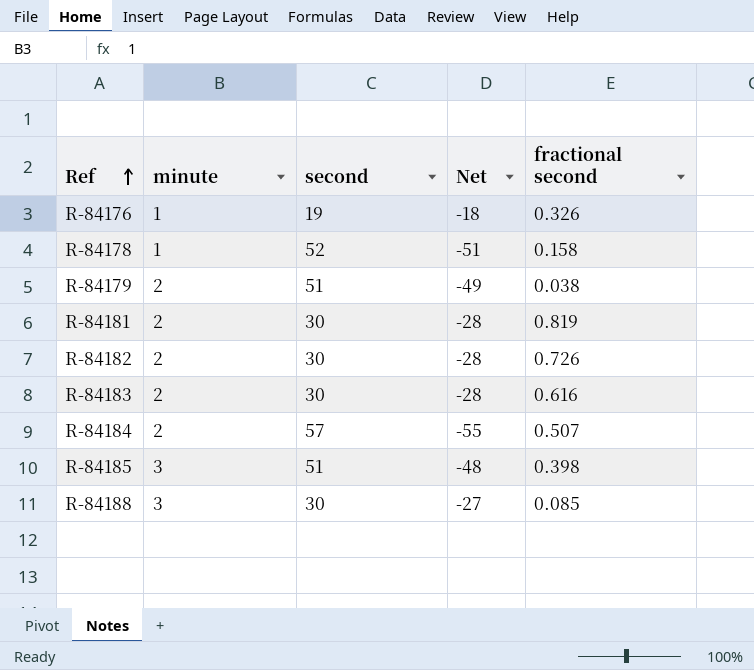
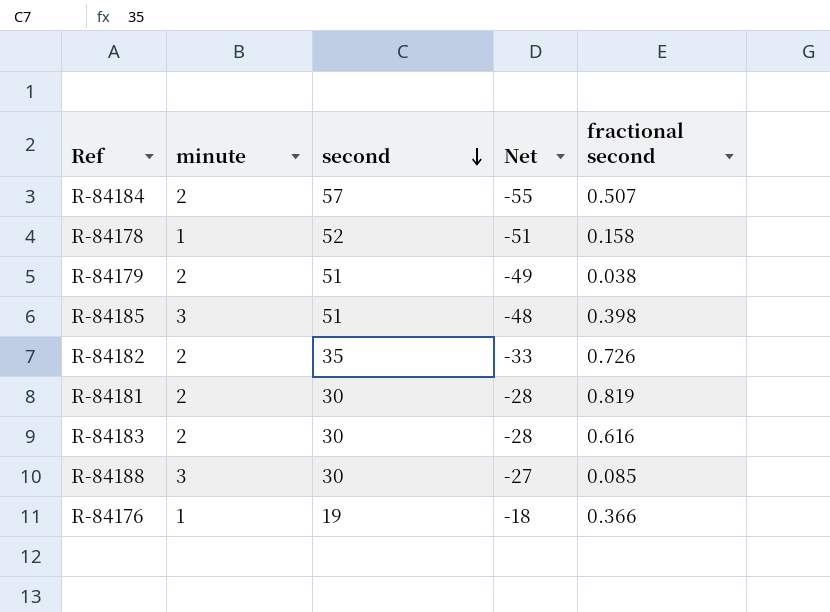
row order: Ref ascending -> second descending
R-84182 | second: 30 -> 35
R-84182 | Net: -28 -> -33
R-84176 | fractional second: 0.326 -> 0.366

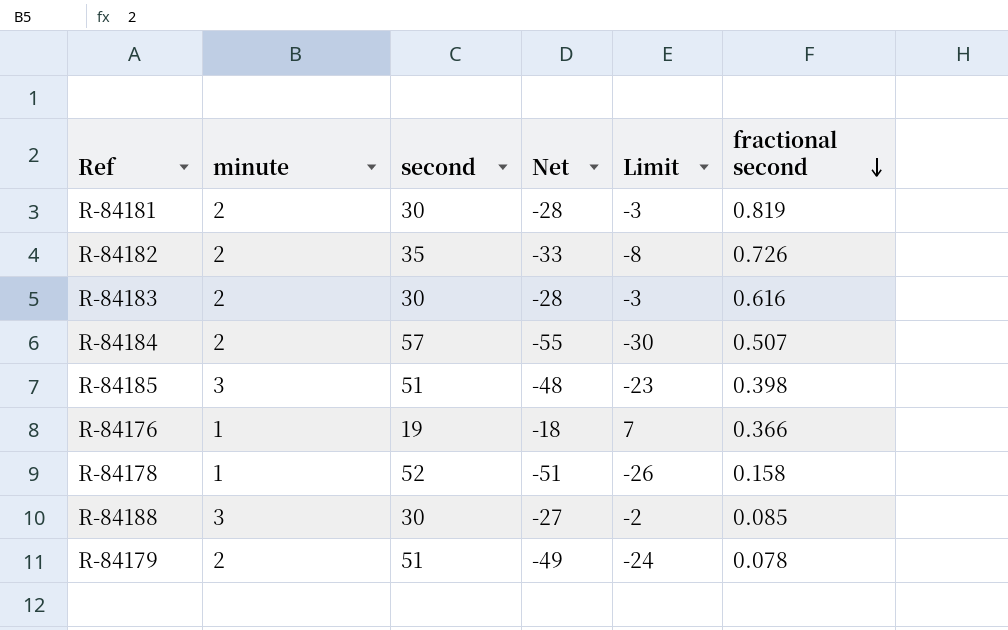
row order: second descending -> fractional second descending
column Limit | formula: none -> [Net] + 25
R-84179 | fractional second: 0.038 -> 0.078

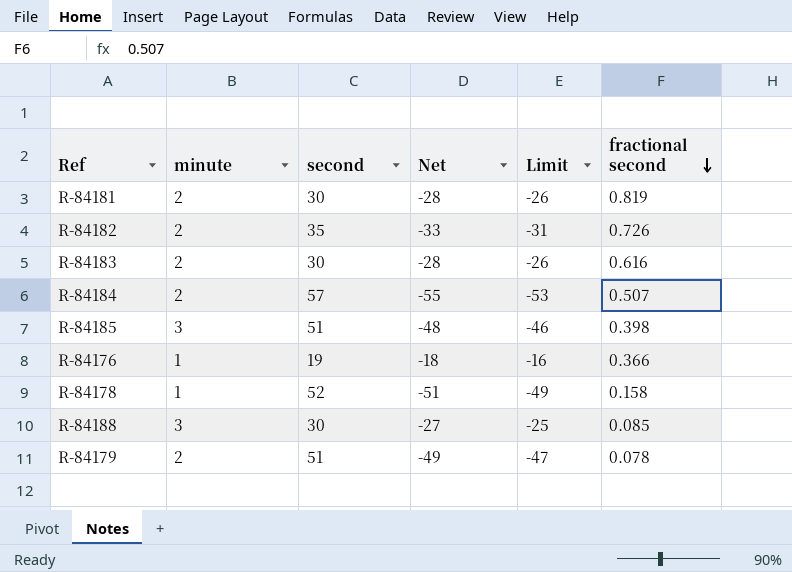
column Limit | formula: [Net] + 25 -> [Net] + 2

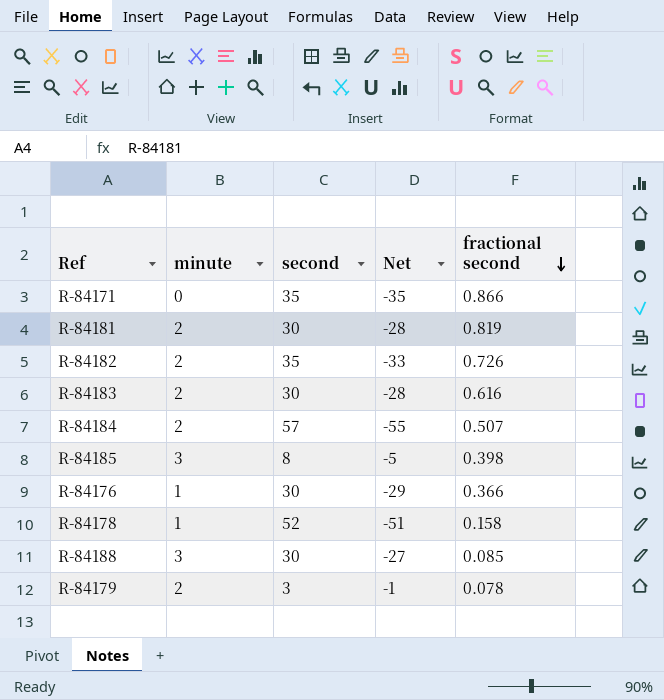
column Limit | formula: [Net] + 2 -> none
row R-84171: none -> 0 | 35 | -35 | 0.866
R-84185 | second: 51 -> 8
R-84185 | Net: -48 -> -5
R-84176 | second: 19 -> 30
R-84176 | Net: -18 -> -29
R-84179 | second: 51 -> 3
R-84179 | Net: -49 -> -1

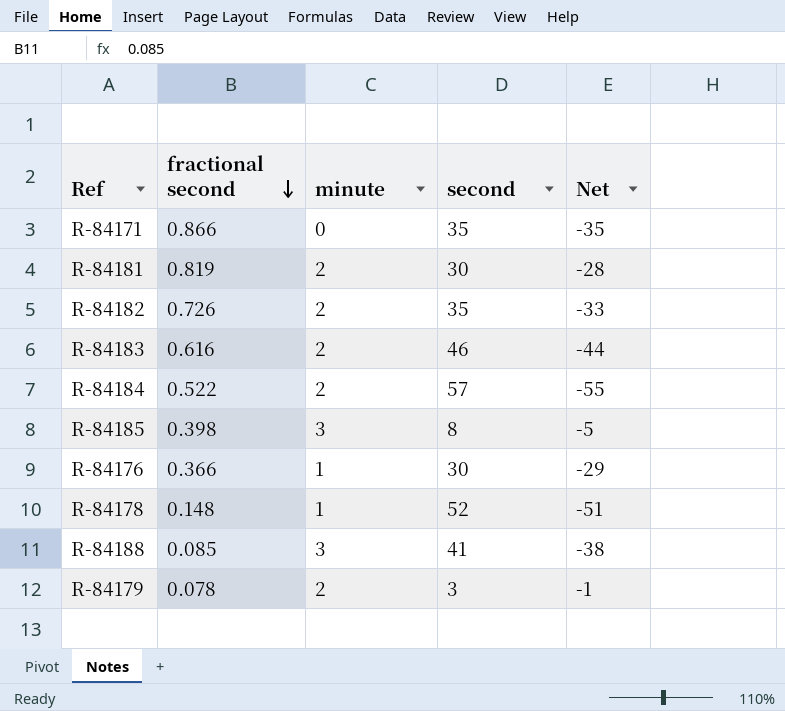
column fractional second | position: 5 -> 2
R-84183 | second: 30 -> 46
R-84183 | Net: -28 -> -44
R-84184 | fractional second: 0.507 -> 0.522
R-84178 | fractional second: 0.158 -> 0.148
R-84188 | second: 30 -> 41
R-84188 | Net: -27 -> -38

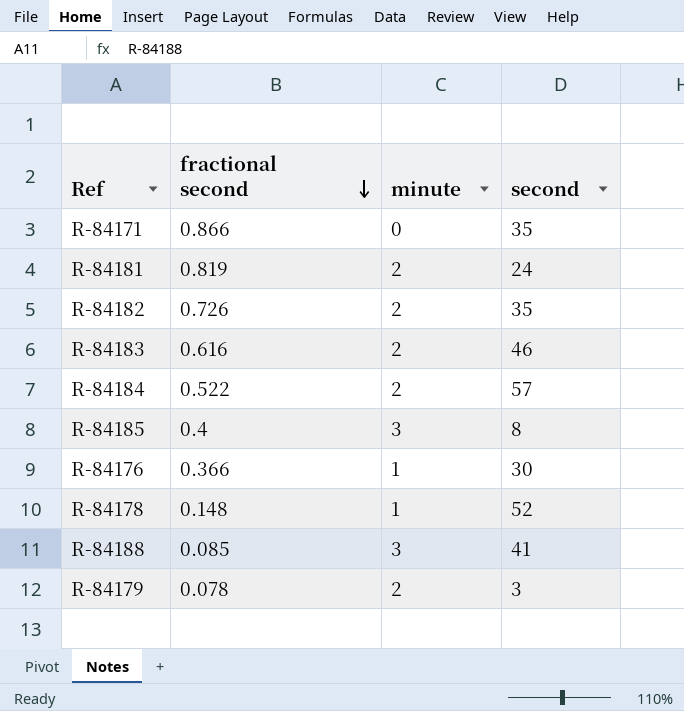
column Net | formula: [minute] - [second] -> none
R-84181 | second: 30 -> 24
R-84185 | fractional second: 0.398 -> 0.4

